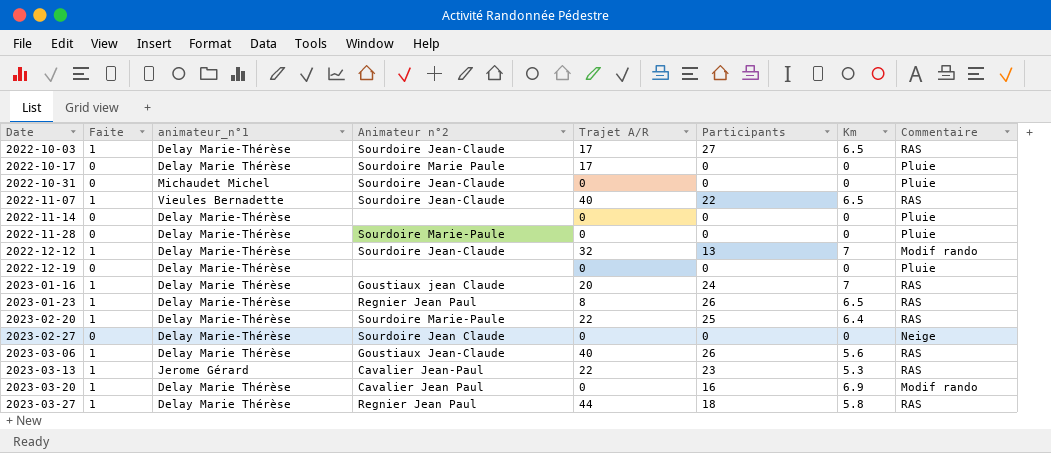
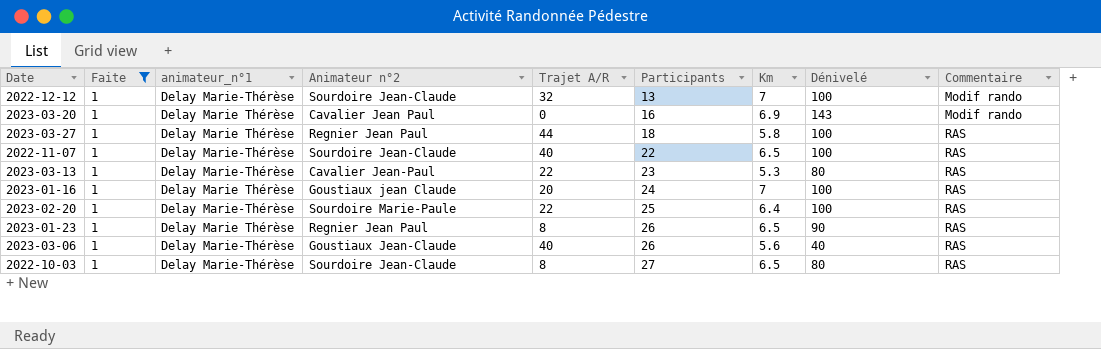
filter: none -> Faite = 1
row order: Date ascending -> Participants ascending
column Dénivelé | position: none -> 8
2022-11-07 | animateur_n°1: Vieules Bernadette -> Delay Marie-Thérèse
2023-03-13 | animateur_n°1: Jerome Gérard -> Delay Marie-Thérèse
2023-01-23 | animateur_n°1: Delay Marie-Thérèse -> Delay Marie Thérèse
2023-03-06 | animateur_n°1: Delay Marie Thérèse -> Delay Marie-Thérèse
2022-10-03 | Trajet A/R: 17 -> 8

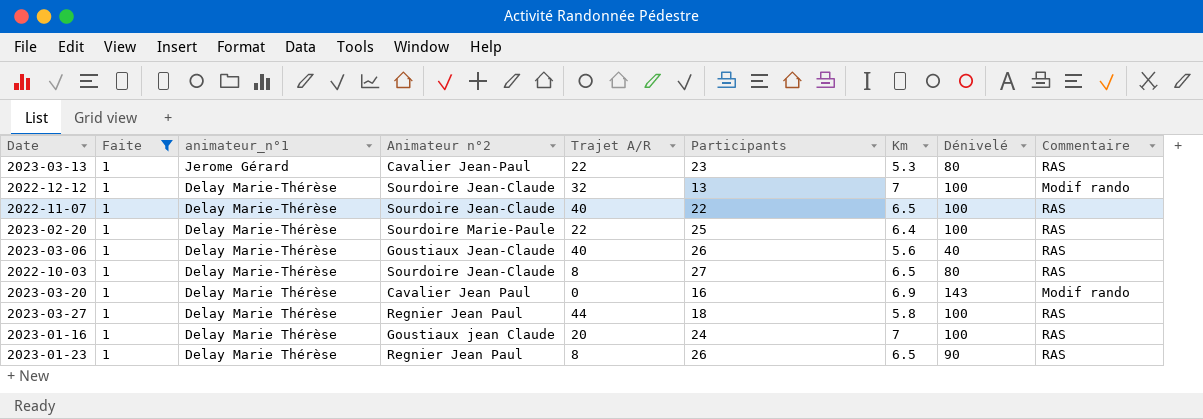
row order: Participants ascending -> animateur_n°1 descending
2023-03-13 | animateur_n°1: Delay Marie-Thérèse -> Jerome Gérard

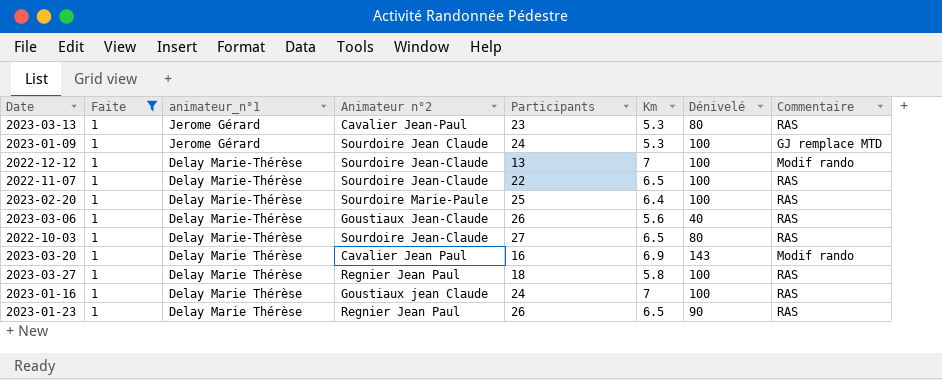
column Trajet A/R | position: 5 -> none
row 2023-01-09: none -> 1 | Jerome Gérard | Sourdoire Jean Claude | 24 | 5.3 | 100 | GJ remplace MTD

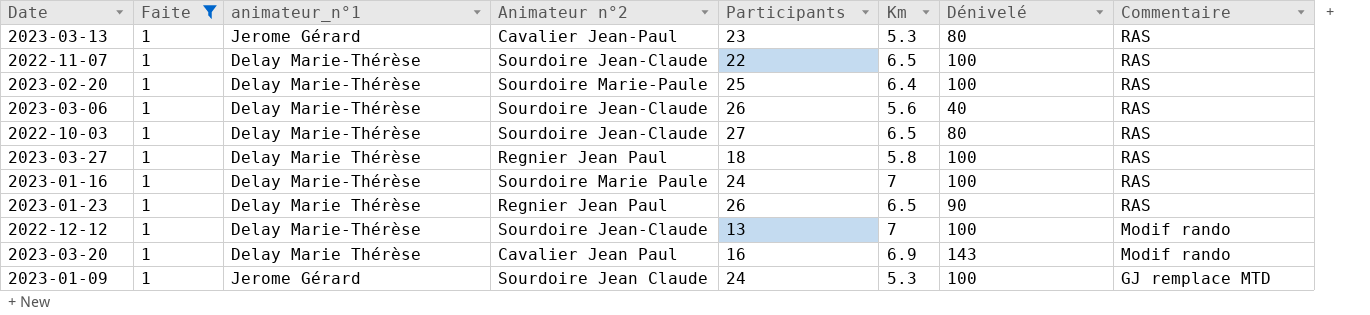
row order: animateur_n°1 descending -> Commentaire descending
2023-03-06 | Animateur n°2: Goustiaux Jean-Claude -> Sourdoire Jean-Claude
2023-01-16 | animateur_n°1: Delay Marie Thérèse -> Delay Marie-Thérèse
2023-01-16 | Animateur n°2: Goustiaux jean Claude -> Sourdoire Marie Paule

